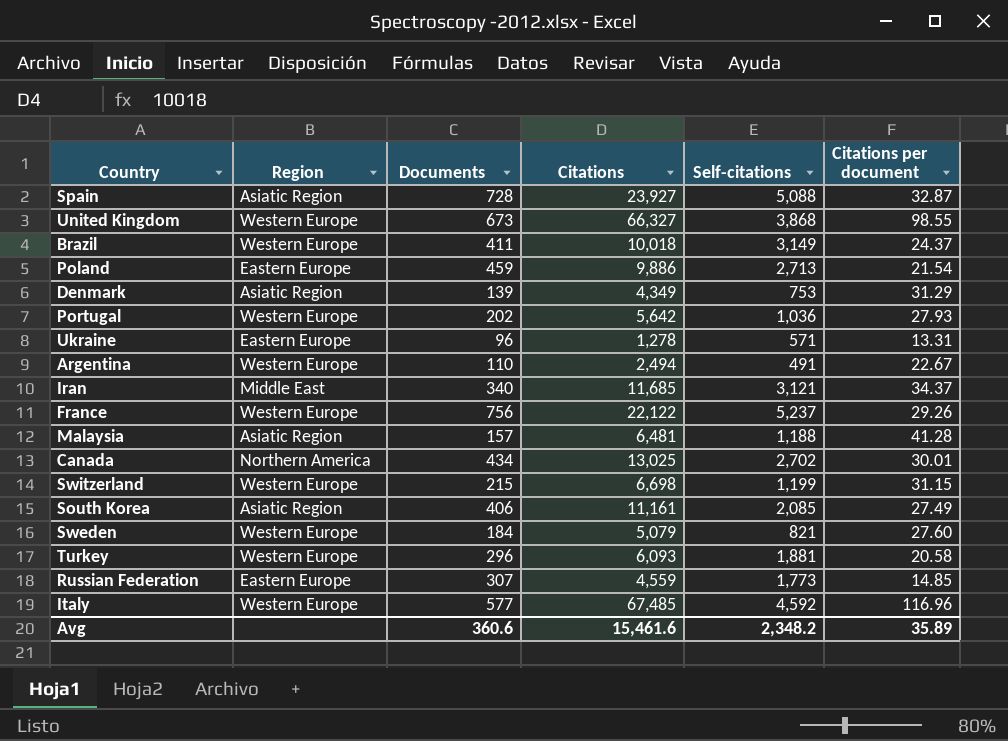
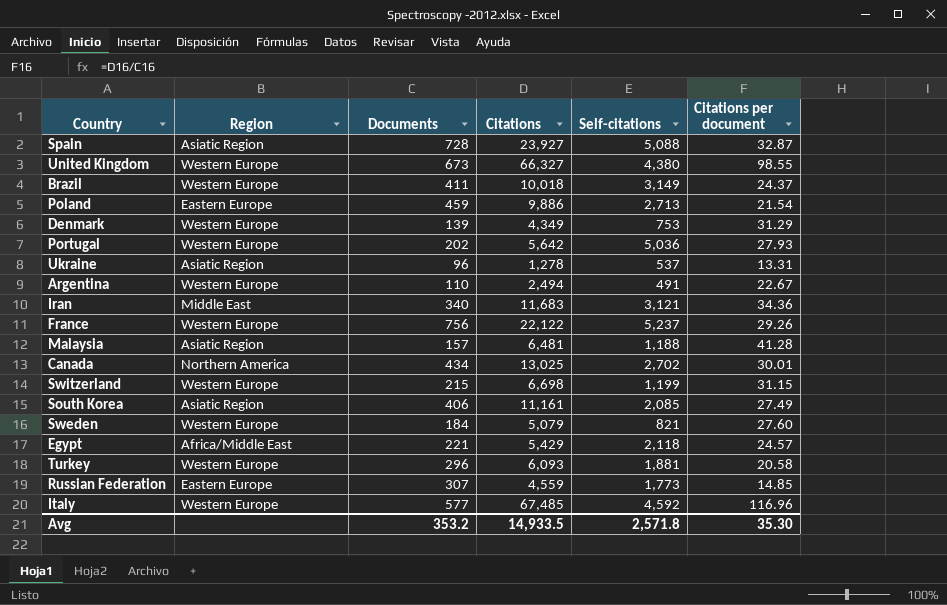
United Kingdom | Self-citations: 3,868 -> 4,380
Denmark | Region: Asiatic Region -> Western Europe
Portugal | Self-citations: 1,036 -> 5,036
Ukraine | Region: Eastern Europe -> Asiatic Region
Ukraine | Self-citations: 571 -> 537
Iran | Citations: 11,685 -> 11,683
Iran | Citations per document: 34.37 -> 34.36
row Egypt: none -> Africa/Middle East | 221 | 5,429 | 2,118 | 24.57
Avg | Documents: 360.6 -> 353.2
Avg | Citations: 15,461.6 -> 14,933.5
Avg | Self-citations: 2,348.2 -> 2,571.8
Avg | Citations per document: 35.89 -> 35.30

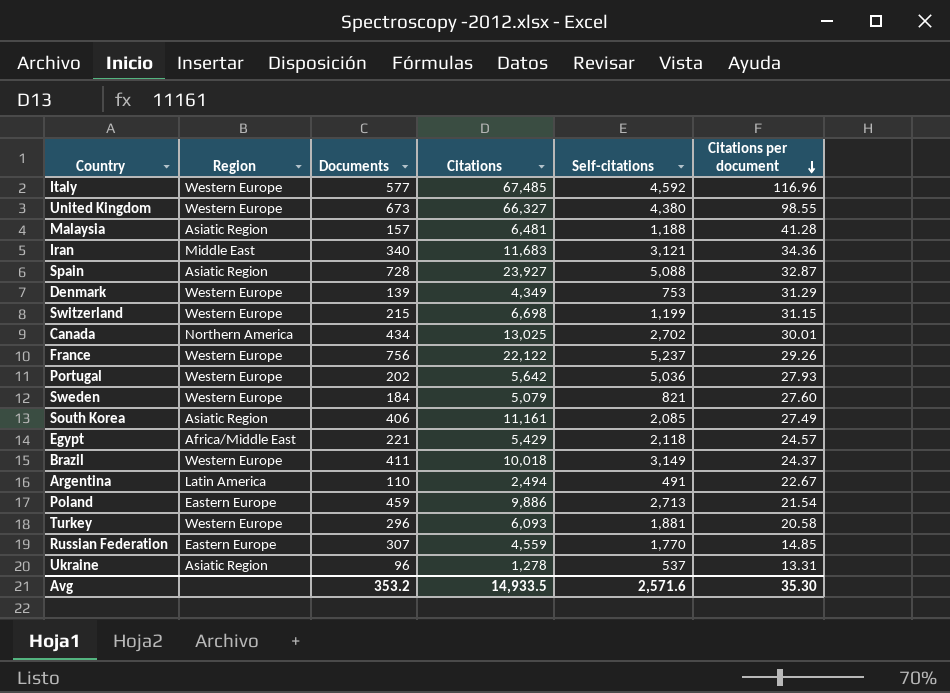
row order: none -> Citations per document descending
Argentina | Region: Western Europe -> Latin America
Russian Federation | Self-citations: 1,773 -> 1,770
Avg | Self-citations: 2,571.8 -> 2,571.6

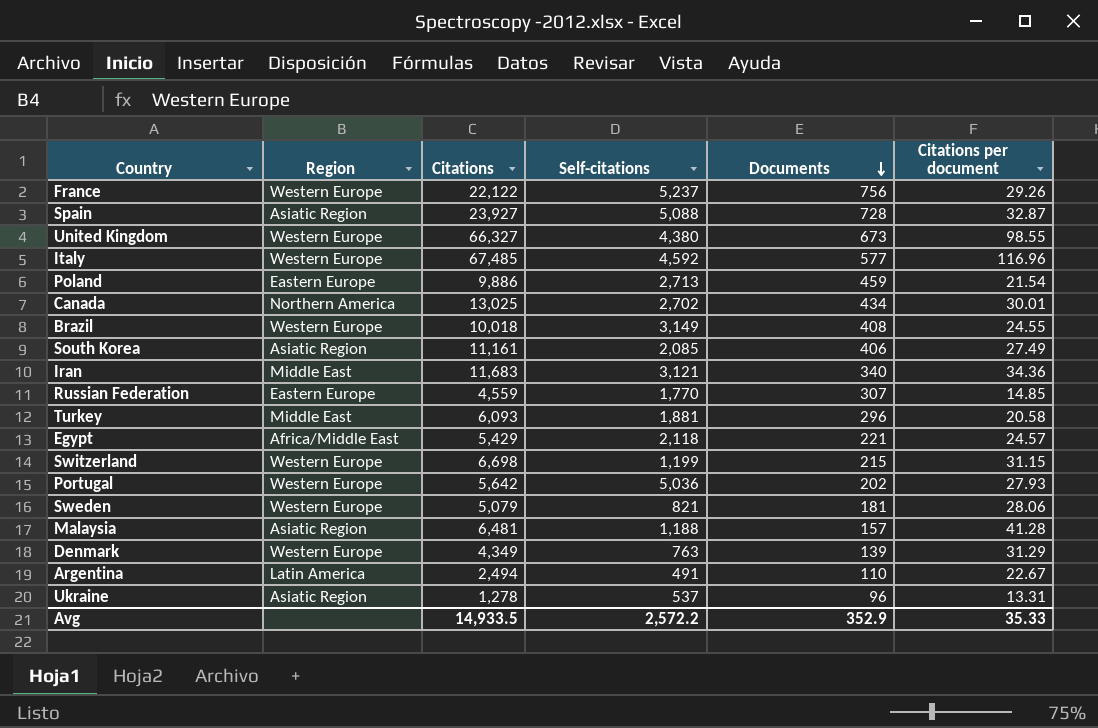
row order: Citations per document descending -> Documents descending
column Documents | position: 3 -> 5
Brazil | Documents: 411 -> 408
Brazil | Citations per document: 24.37 -> 24.55
Turkey | Region: Western Europe -> Middle East
Sweden | Documents: 184 -> 181
Sweden | Citations per document: 27.60 -> 28.06
Denmark | Self-citations: 753 -> 763
Avg | Self-citations: 2,571.6 -> 2,572.2
Avg | Documents: 353.2 -> 352.9
Avg | Citations per document: 35.30 -> 35.33

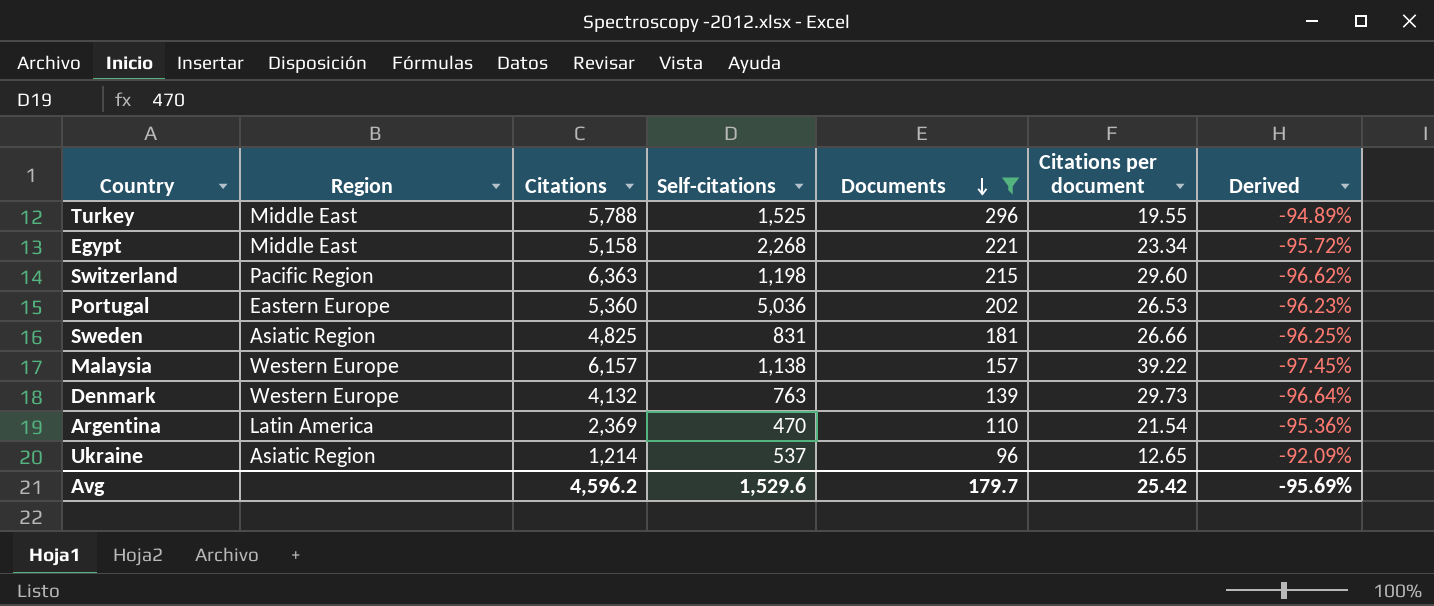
filter: none -> Documents <= 296
column Derived | formula: none -> ([Documents] - [Citations]) / [Citations]
Turkey | Citations: 6,093 -> 5,788
Turkey | Self-citations: 1,881 -> 1,525
Turkey | Citations per document: 20.58 -> 19.55
Egypt | Region: Africa/Middle East -> Middle East
Egypt | Citations: 5,429 -> 5,158
Egypt | Self-citations: 2,118 -> 2,268
Egypt | Citations per document: 24.57 -> 23.34
Switzerland | Region: Western Europe -> Pacific Region
Switzerland | Citations: 6,698 -> 6,363
Switzerland | Self-citations: 1,199 -> 1,198
Switzerland | Citations per document: 31.15 -> 29.60
Portugal | Region: Western Europe -> Eastern Europe
Portugal | Citations: 5,642 -> 5,360
Portugal | Citations per document: 27.93 -> 26.53
Sweden | Region: Western Europe -> Asiatic Region
Sweden | Citations: 5,079 -> 4,825
Sweden | Self-citations: 821 -> 831
Sweden | Citations per document: 28.06 -> 26.66
Malaysia | Region: Asiatic Region -> Western Europe
Malaysia | Citations: 6,481 -> 6,157
Malaysia | Self-citations: 1,188 -> 1,138
Malaysia | Citations per document: 41.28 -> 39.22
Denmark | Citations: 4,349 -> 4,132
Denmark | Citations per document: 31.29 -> 29.73
Argentina | Citations: 2,494 -> 2,369
Argentina | Self-citations: 491 -> 470
Argentina | Citations per document: 22.67 -> 21.54
Ukraine | Citations: 1,278 -> 1,214
Ukraine | Citations per document: 13.31 -> 12.65
Avg | Citations: 14,933.5 -> 4,596.2
Avg | Self-citations: 2,572.2 -> 1,529.6
Avg | Documents: 352.9 -> 179.7
Avg | Citations per document: 35.33 -> 25.42

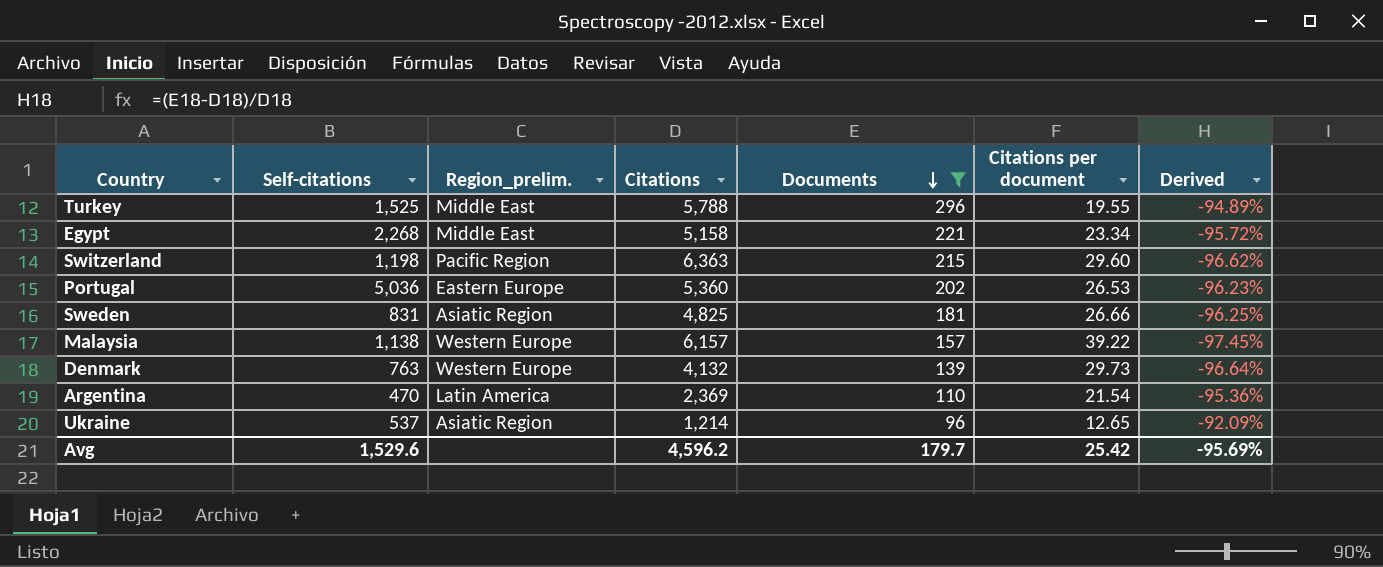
column Self-citations | position: 4 -> 2
column name: Region -> Region_prelim.

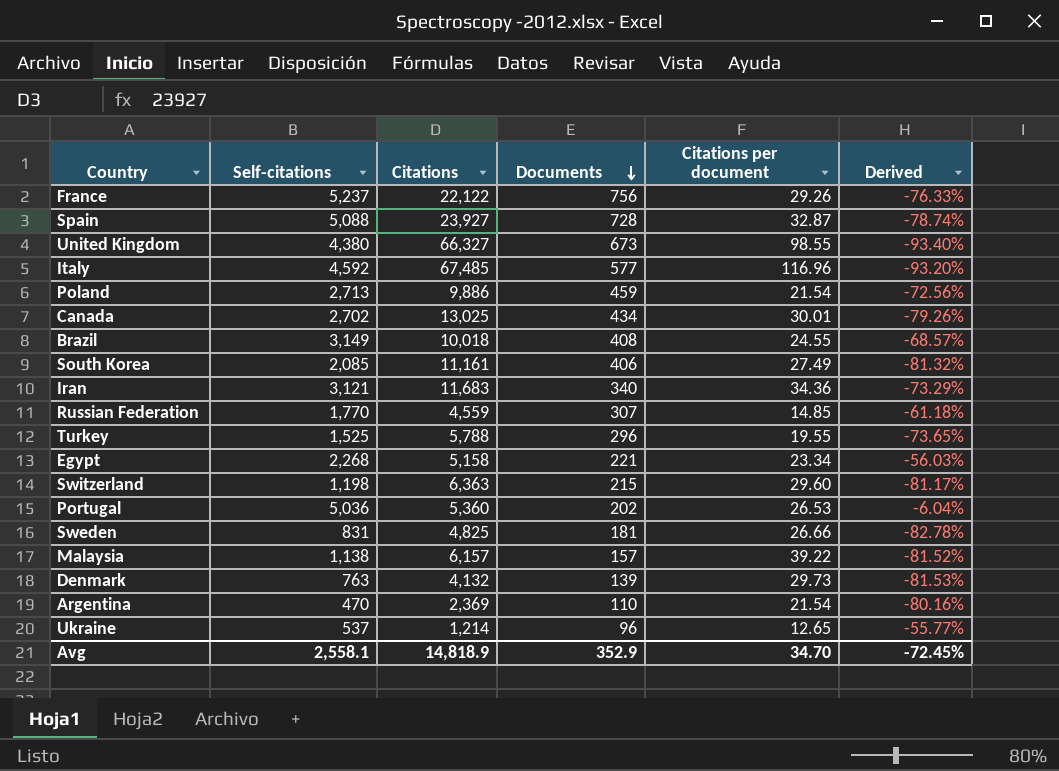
filter: Documents <= 296 -> none
column Region_prelim. | position: 3 -> none
column Derived | formula: ([Documents] - [Citations]) / [Citations] -> ([Self-citations] - [Citations]) / [Citations]
Avg | Self-citations: 1,529.6 -> 2,558.1
Avg | Citations: 4,596.2 -> 14,818.9
Avg | Documents: 179.7 -> 352.9
Avg | Citations per document: 25.42 -> 34.70
Avg | Derived: -95.69% -> -72.45%

